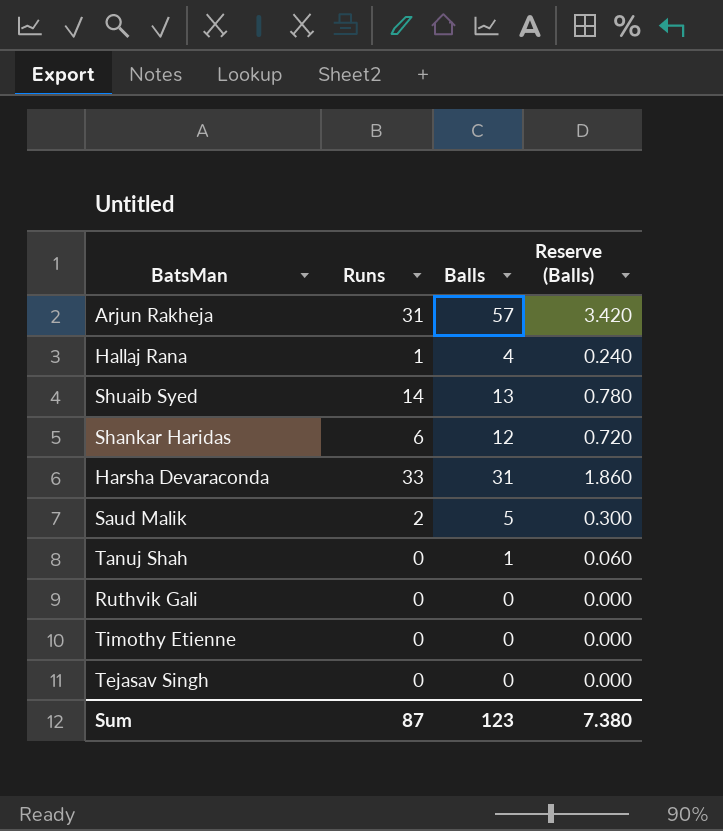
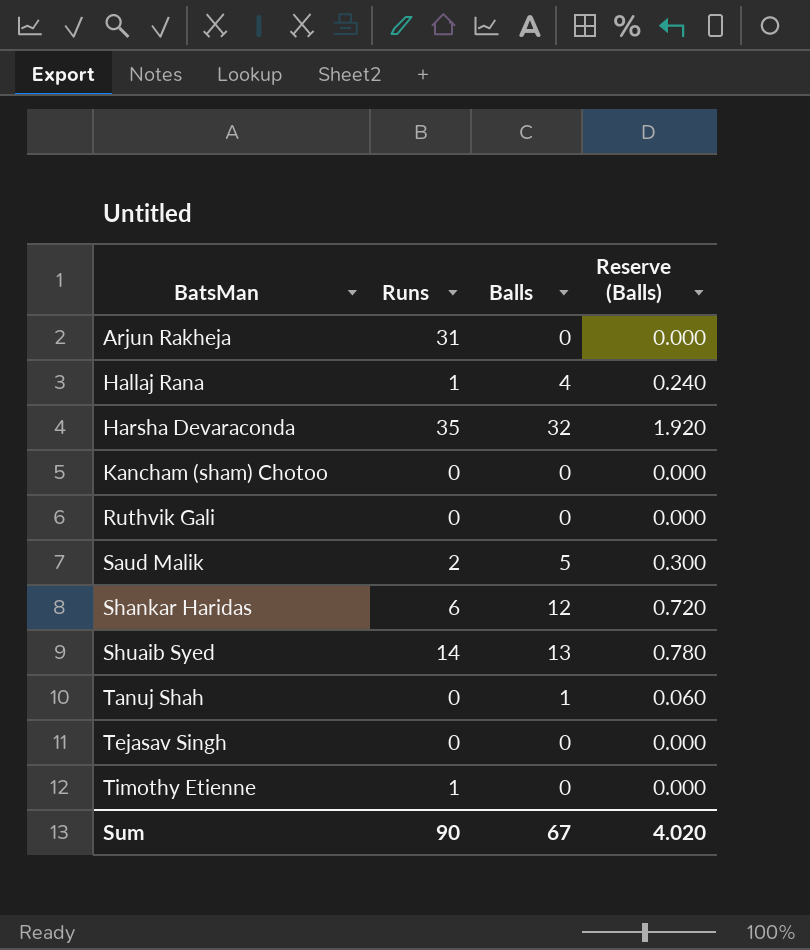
row order: none -> BatsMan ascending
Arjun Rakheja | Balls: 57 -> 0
Arjun Rakheja | Reserve (Balls): 3.420 -> 0.000
Harsha Devaraconda | Runs: 33 -> 35
Harsha Devaraconda | Balls: 31 -> 32
Harsha Devaraconda | Reserve (Balls): 1.860 -> 1.920
row Kancham (sham) Chotoo: none -> 0 | 0 | 0.000
Timothy Etienne | Runs: 0 -> 1
Sum | Runs: 87 -> 90
Sum | Balls: 123 -> 67
Sum | Reserve (Balls): 7.380 -> 4.020

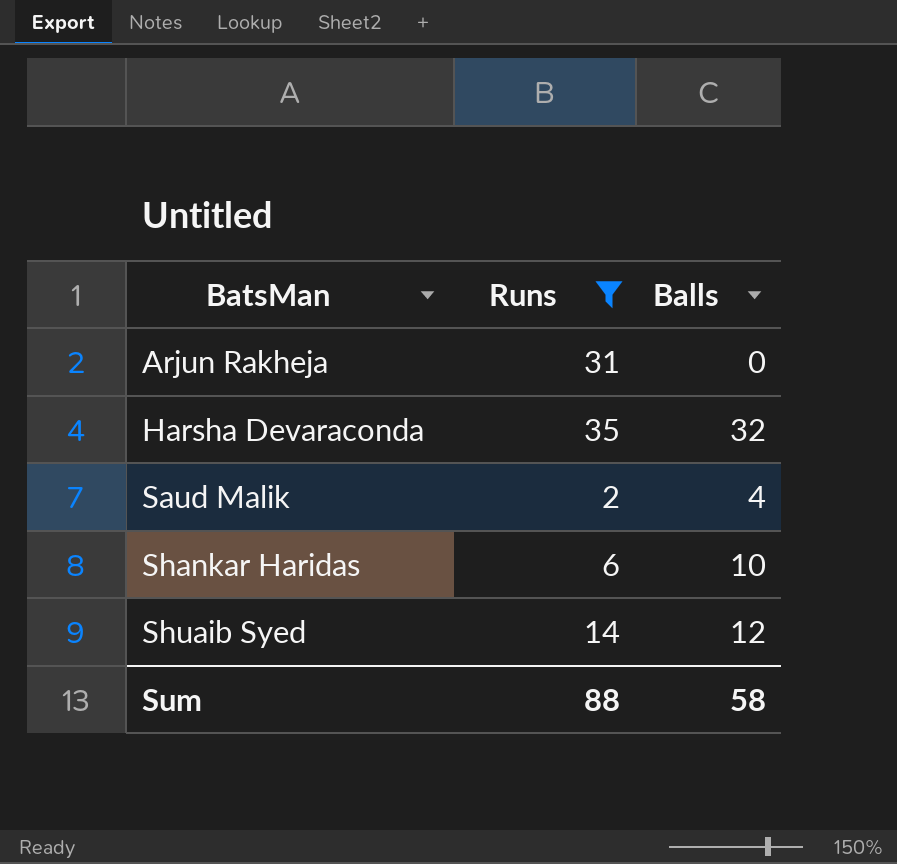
filter: none -> Runs >= 2
column Reserve (Balls) | formula: [Balls] * 0.06 -> none
Saud Malik | Balls: 5 -> 4
Shankar Haridas | Balls: 12 -> 10
Shuaib Syed | Balls: 13 -> 12
Sum | Runs: 90 -> 88
Sum | Balls: 67 -> 58

